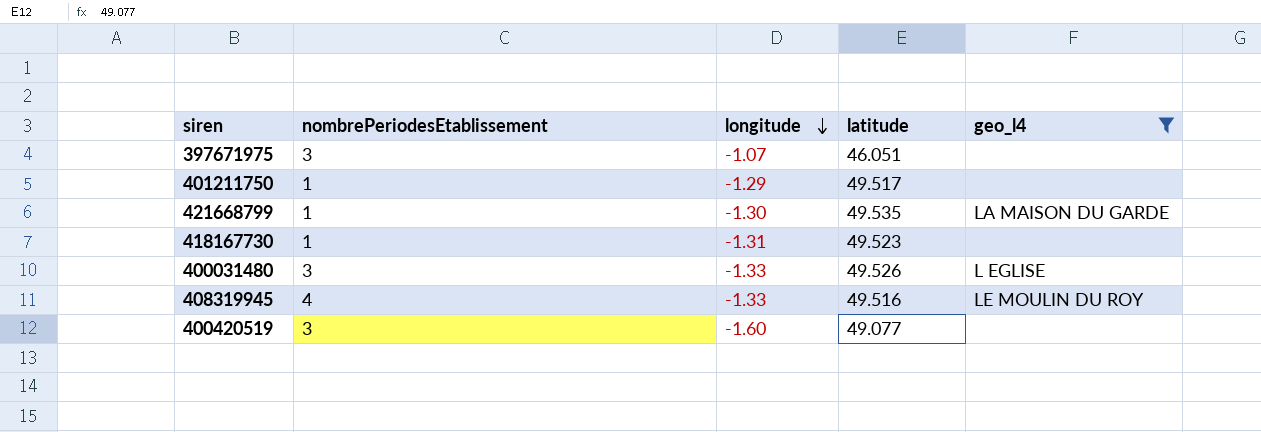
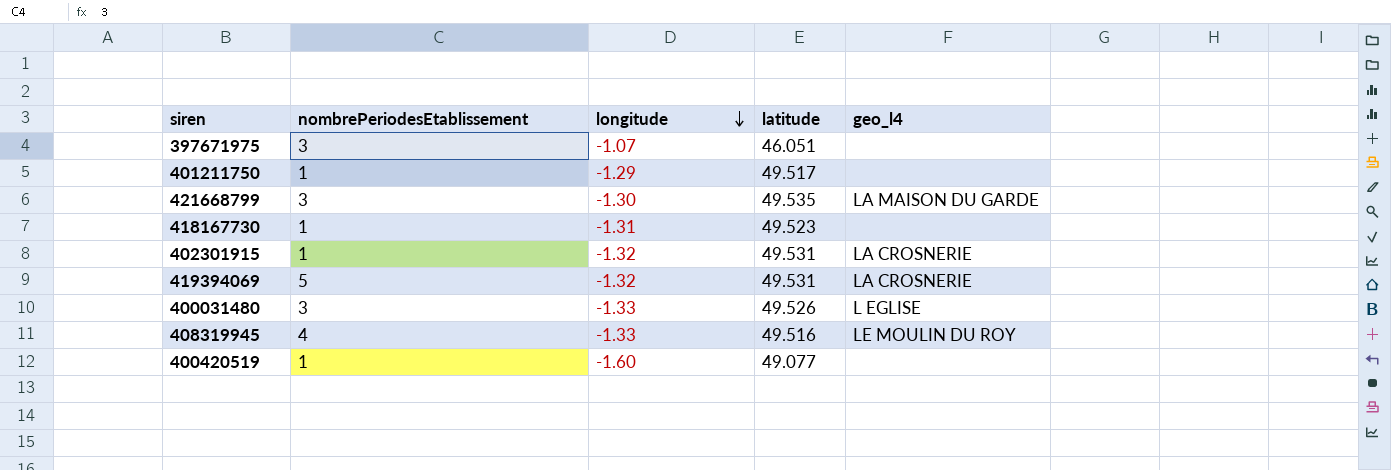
filter: geo_l4 != LA CROSNERIE -> none
421668799 | nombrePeriodesEtablissement: 1 -> 3
400420519 | nombrePeriodesEtablissement: 3 -> 1

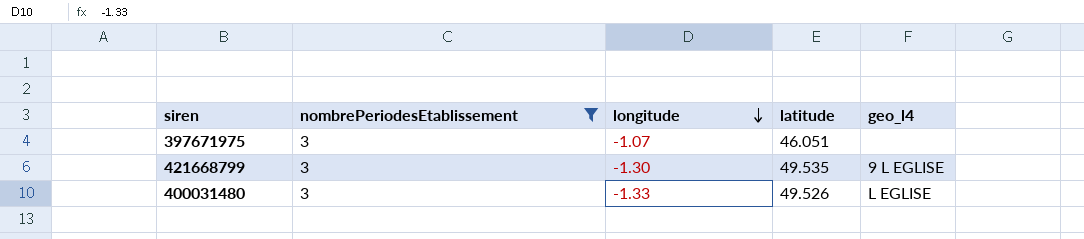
filter: none -> nombrePeriodesEtablissement = 3
421668799 | geo_l4: LA MAISON DU GARDE -> 9 L EGLISE

